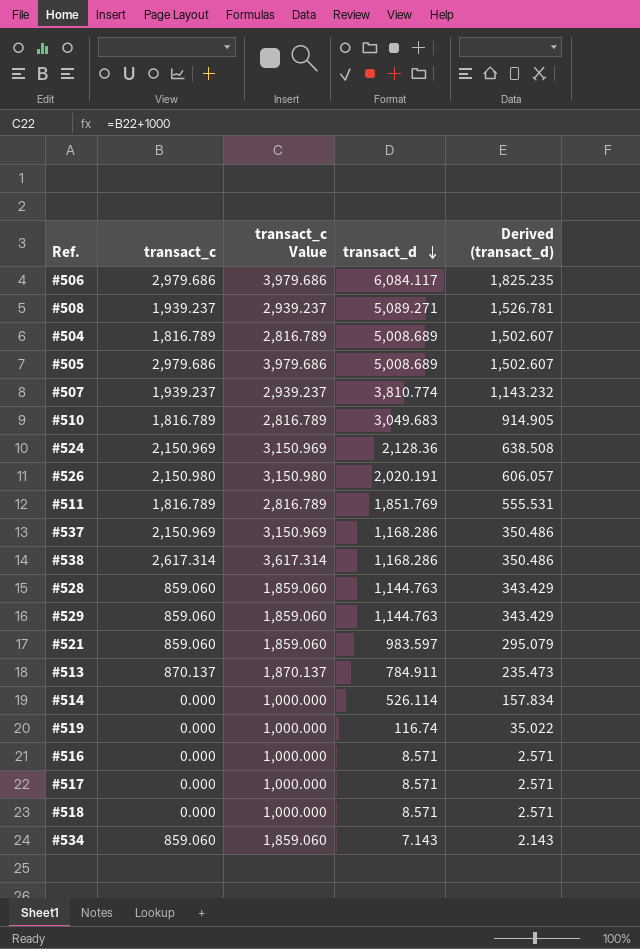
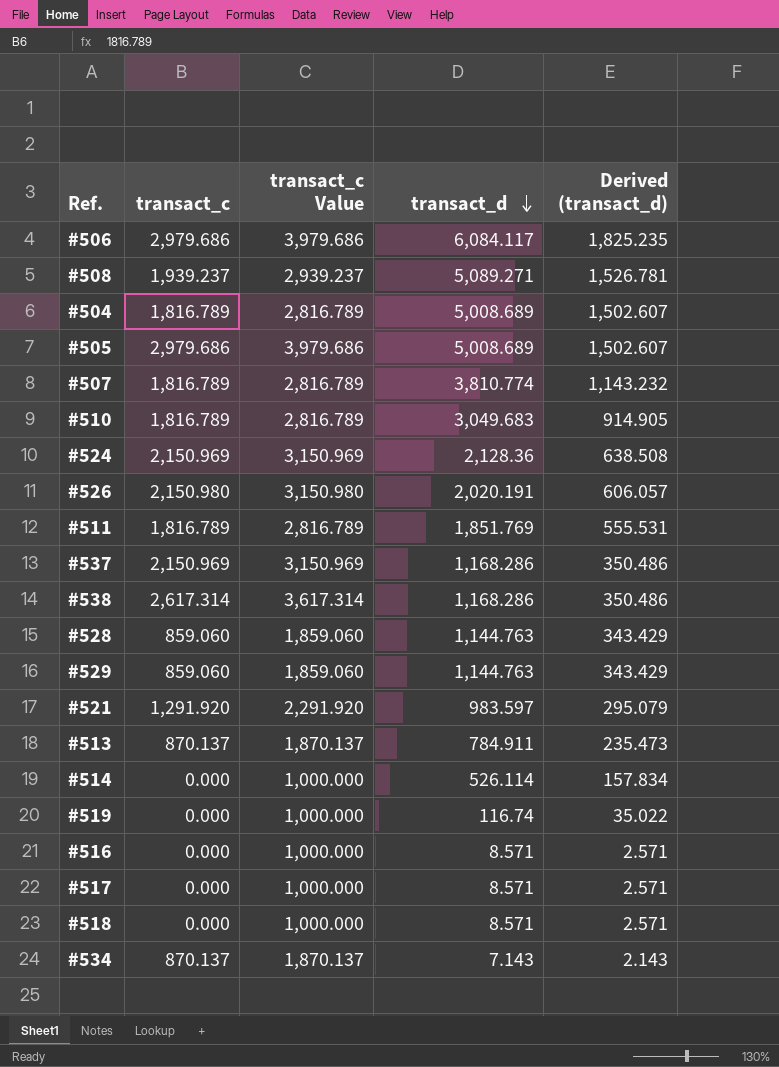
#507 | transact_c: 1,939.237 -> 1,816.789
#507 | transact_c Value: 2,939.237 -> 2,816.789
#521 | transact_c: 859.060 -> 1,291.920
#521 | transact_c Value: 1,859.060 -> 2,291.920
#534 | transact_c: 859.060 -> 870.137
#534 | transact_c Value: 1,859.060 -> 1,870.137

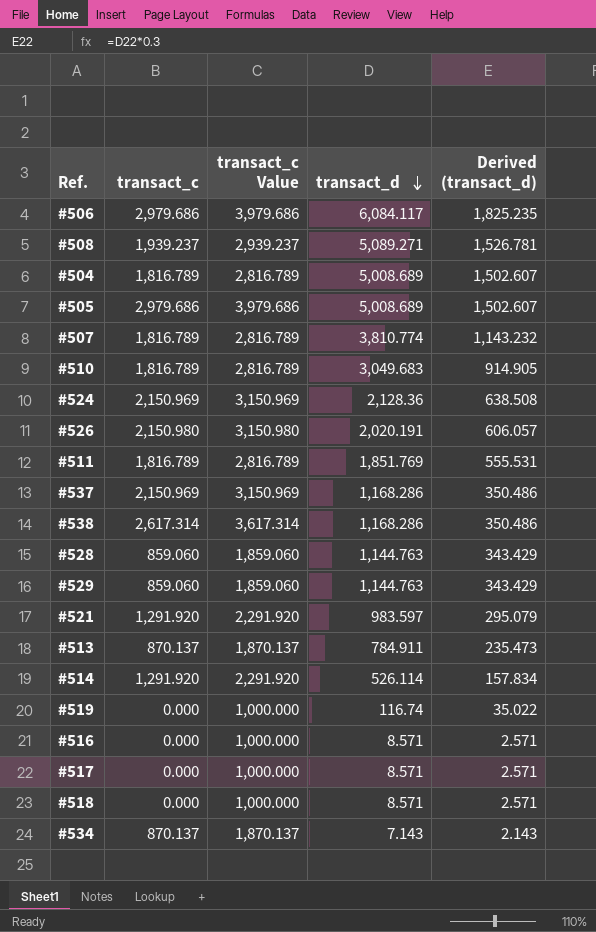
#514 | transact_c: 0.000 -> 1,291.920
#514 | transact_c Value: 1,000.000 -> 2,291.920

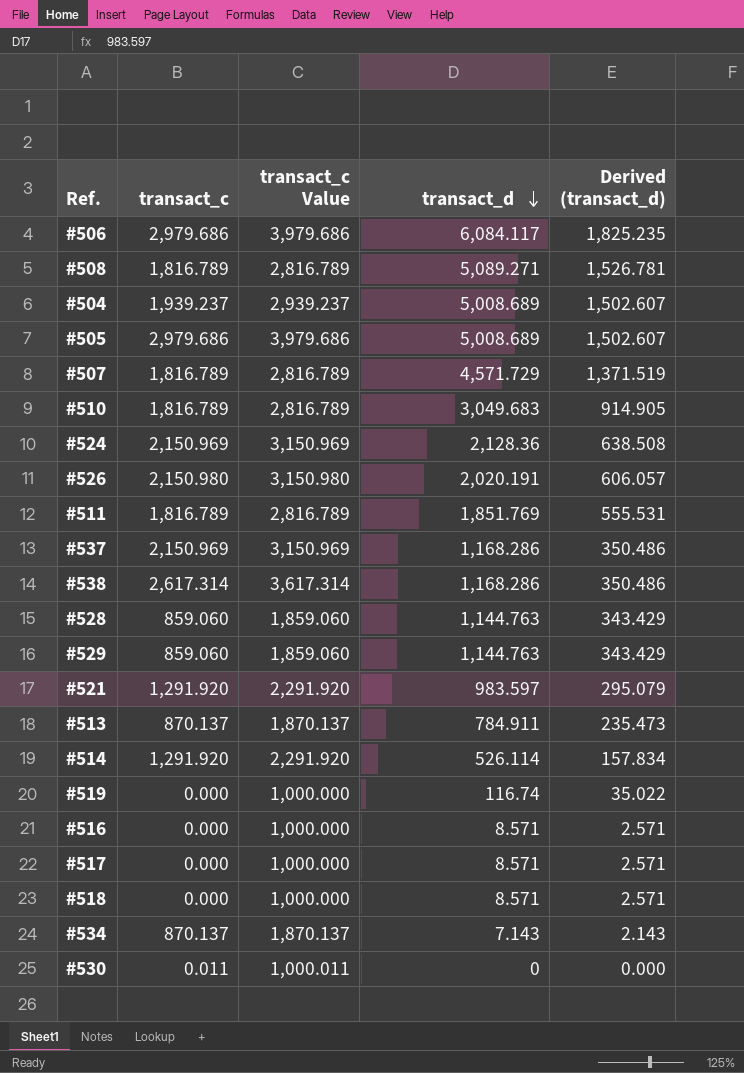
#508 | transact_c: 1,939.237 -> 1,816.789
#508 | transact_c Value: 2,939.237 -> 2,816.789
#504 | transact_c: 1,816.789 -> 1,939.237
#504 | transact_c Value: 2,816.789 -> 2,939.237
#507 | transact_d: 3,810.774 -> 4,571.729
#507 | Derived (transact_d): 1,143.232 -> 1,371.519
row #530: none -> 0.011 | 1,000.011 | 0 | 0.000

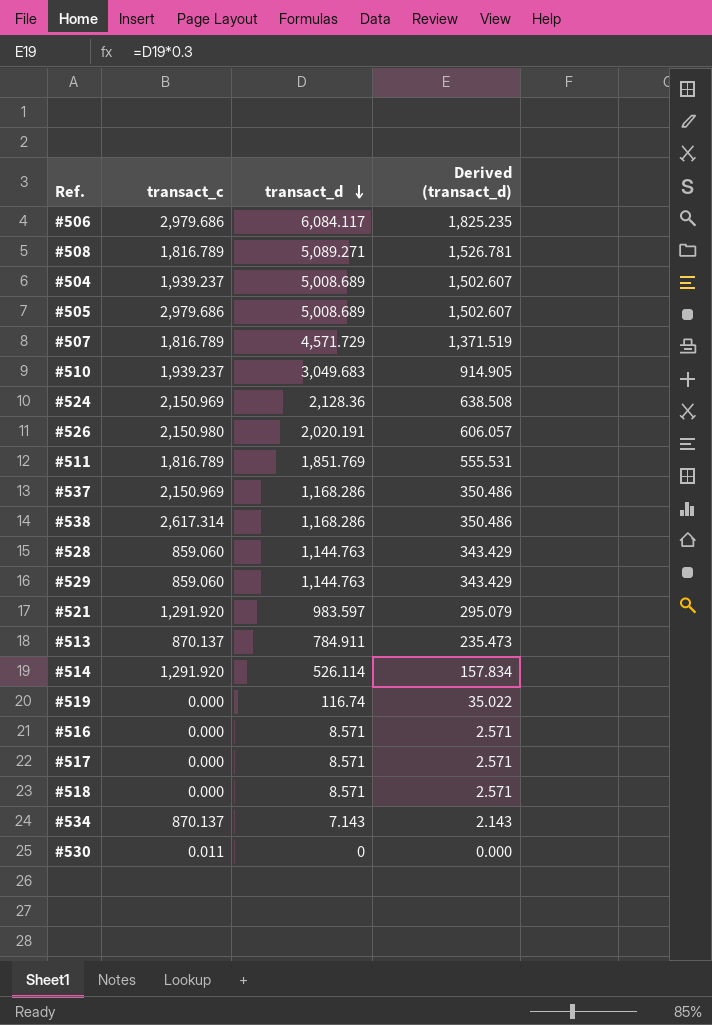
column transact_c Value | formula: [transact_c] + 1000 -> none
#510 | transact_c: 1,816.789 -> 1,939.237

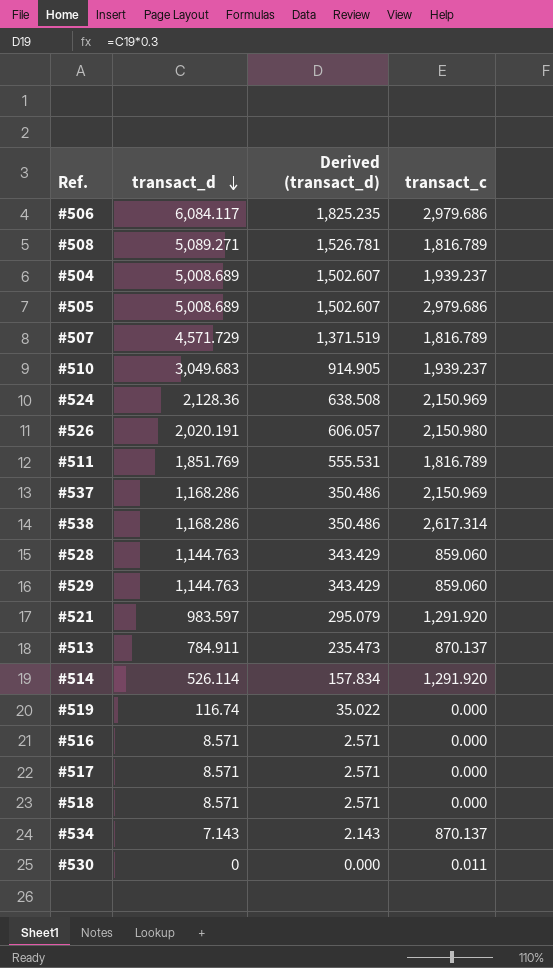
column transact_c | position: 2 -> 4

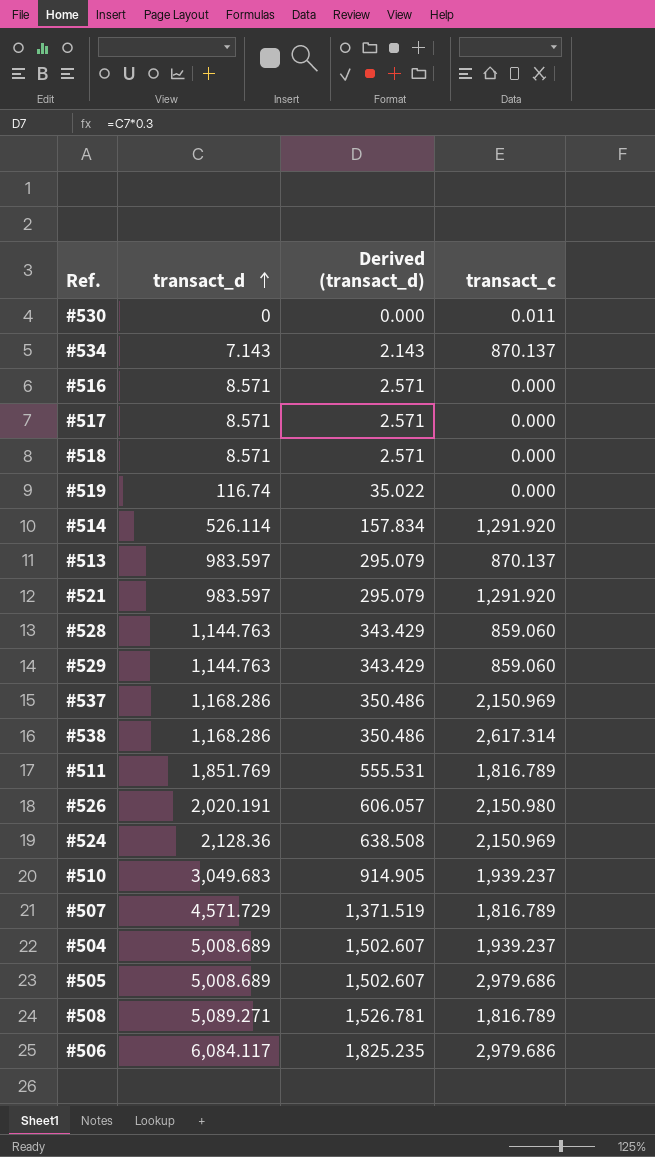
row order: transact_d descending -> transact_d ascending
#513 | transact_d: 784.911 -> 983.597
#513 | Derived (transact_d): 235.473 -> 295.079

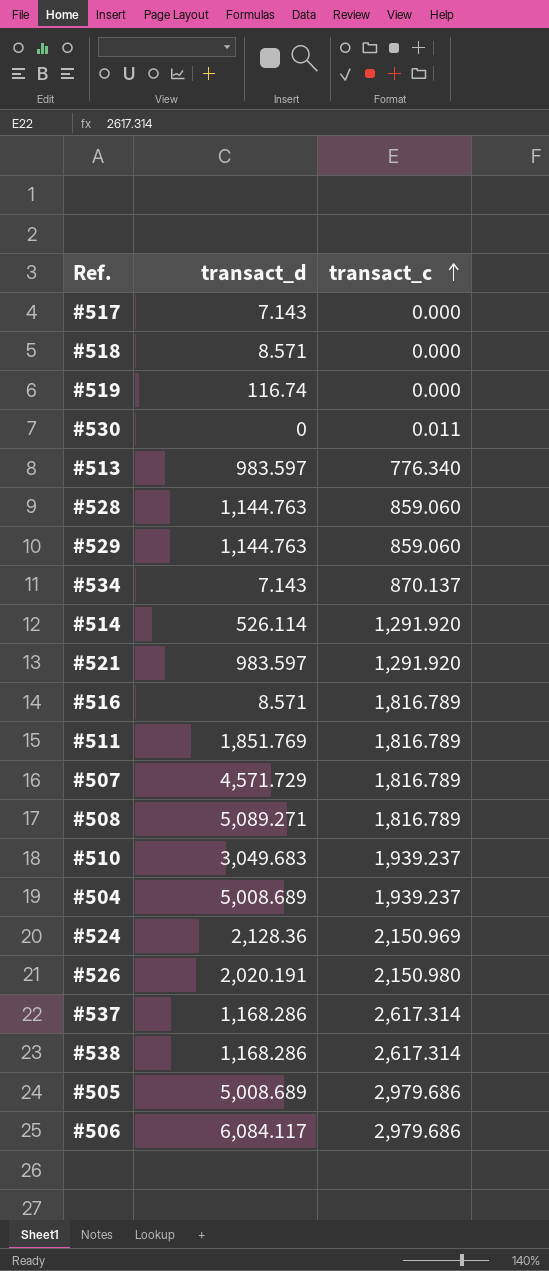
row order: transact_d ascending -> transact_c ascending
column Derived (transact_d) | formula: [transact_d] * 0.3 -> none
#517 | transact_d: 8.571 -> 7.143
#513 | transact_c: 870.137 -> 776.340
#516 | transact_c: 0.000 -> 1,816.789
#537 | transact_c: 2,150.969 -> 2,617.314

